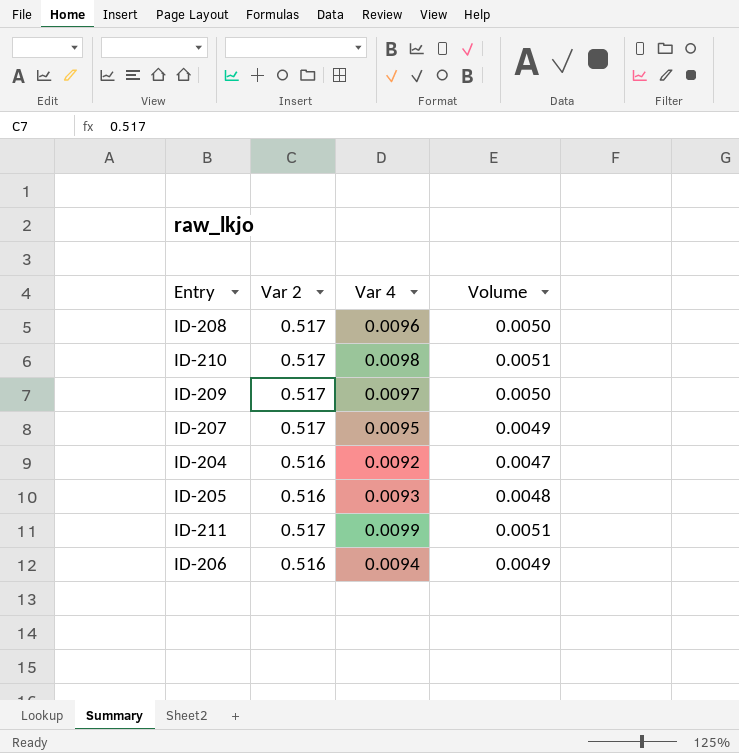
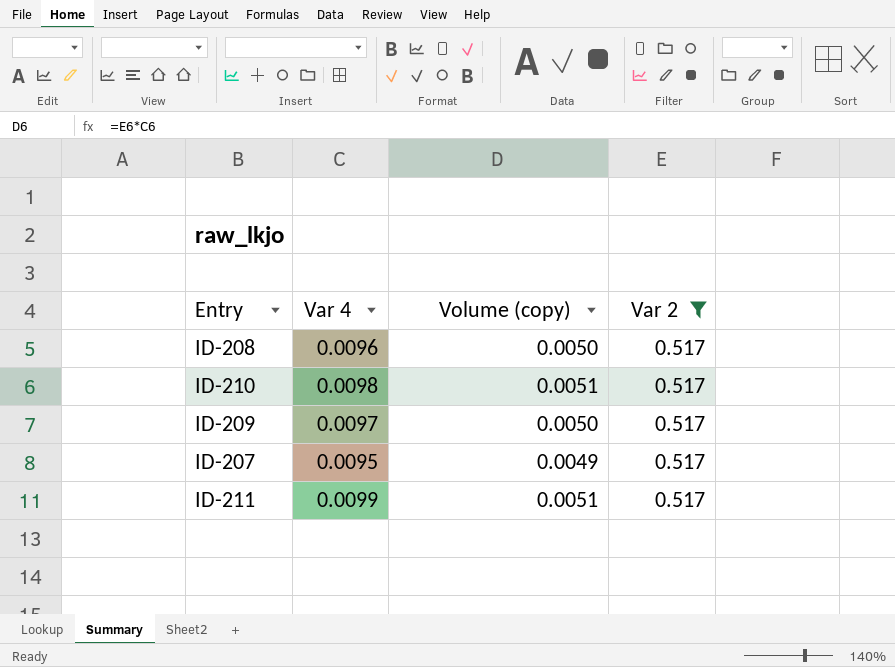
filter: none -> Var 2 = 0.517
column name: Volume -> Volume (copy)
column Var 2 | position: 2 -> 4

